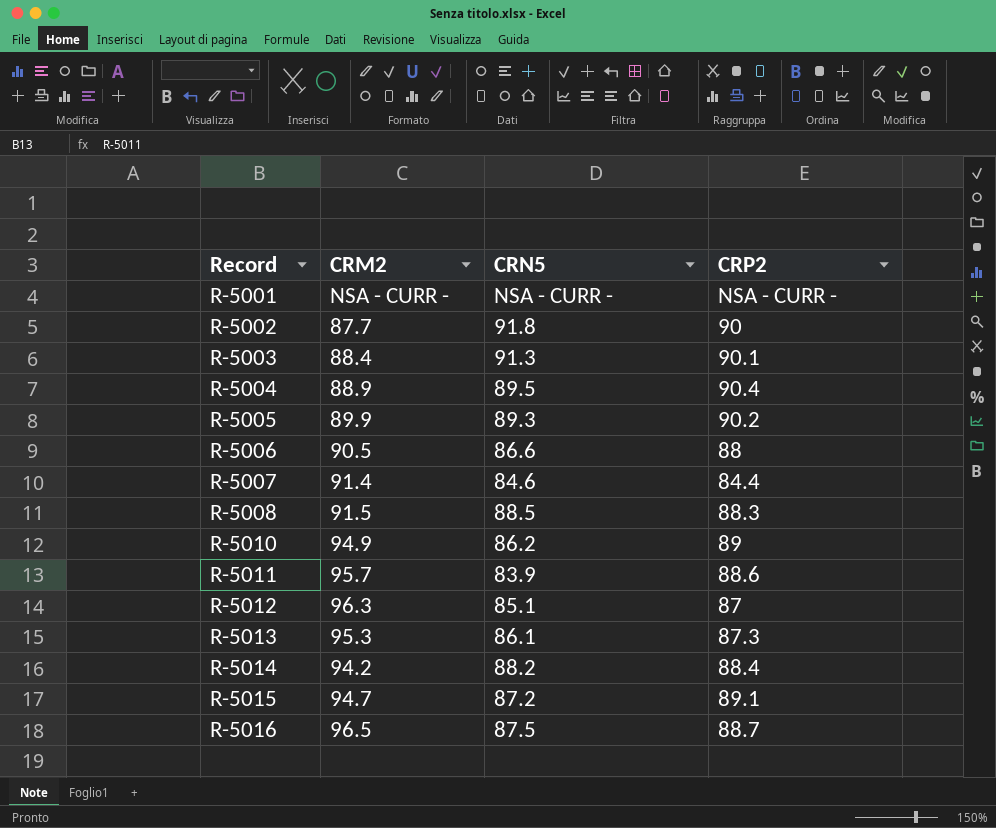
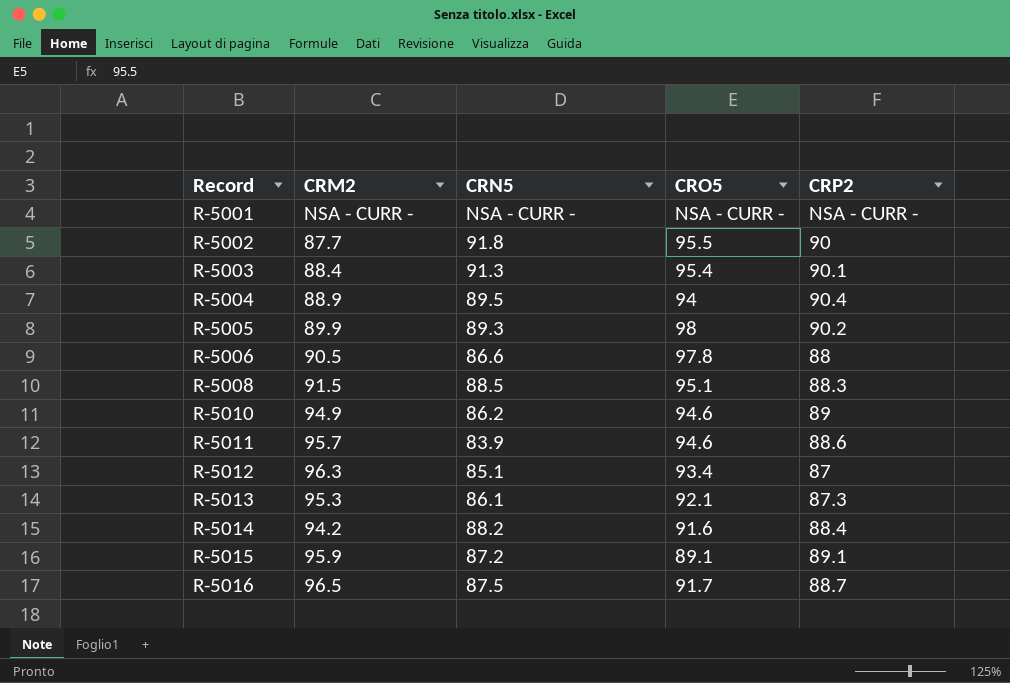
column CRO5 | position: none -> 4
row R-5007: 91.4 | 84.6 | 84.4 -> none
R-5015 | CRM2: 94.7 -> 95.9

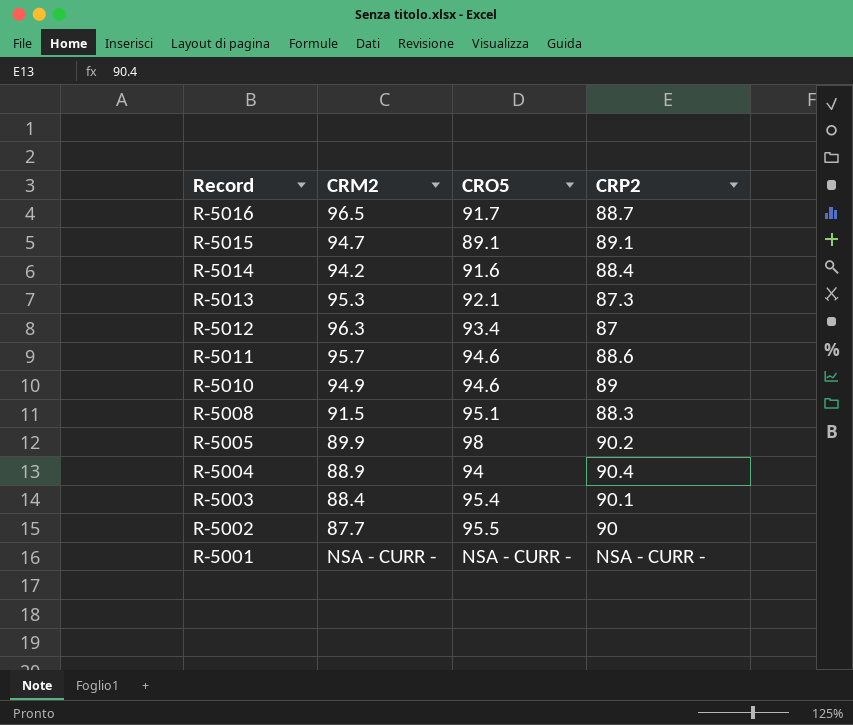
row order: Record ascending -> Record descending
column CRN5 | position: 3 -> none
row R-5006: 90.5 | 86.6 | 97.8 | 88 -> none
R-5015 | CRM2: 95.9 -> 94.7

